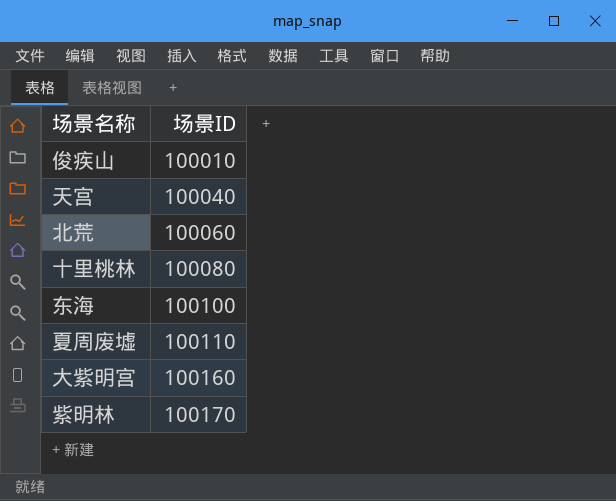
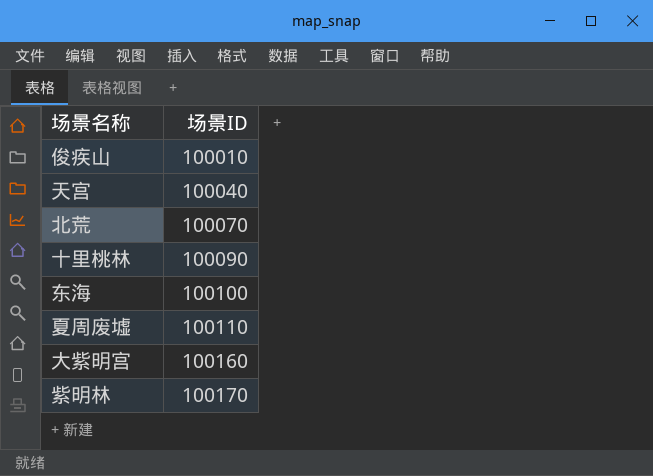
北荒 | 场景ID: 100060 -> 100070
十里桃林 | 场景ID: 100080 -> 100090

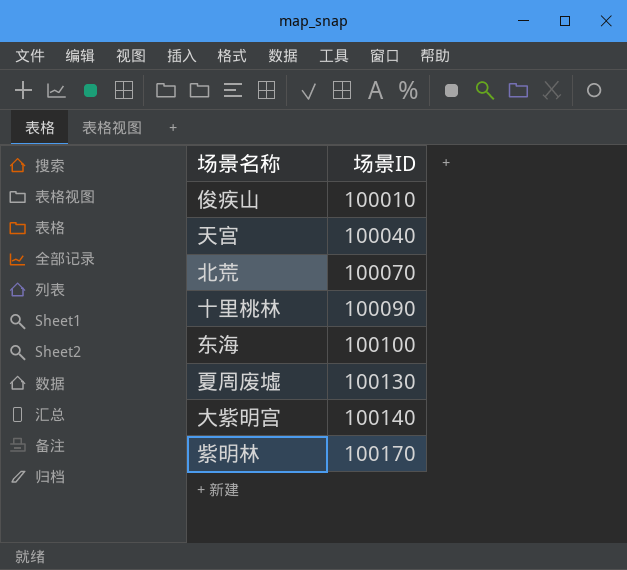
夏周废墟 | 场景ID: 100110 -> 100130
大紫明宫 | 场景ID: 100160 -> 100140

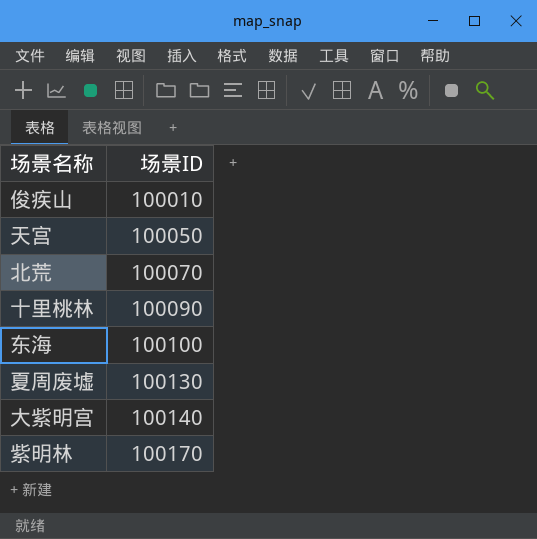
天宫 | 场景ID: 100040 -> 100050

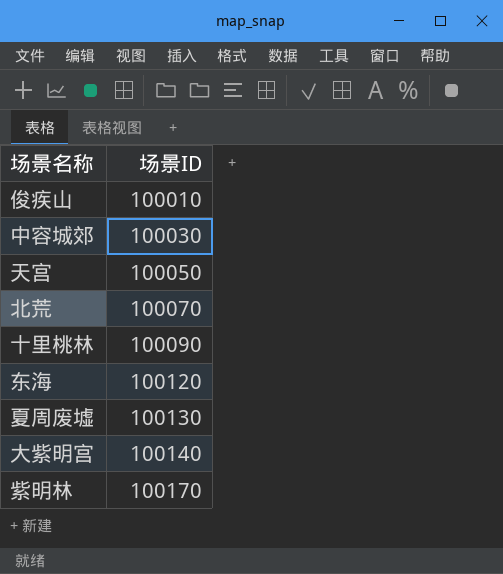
row 中容城郊: none -> 100030
东海 | 场景ID: 100100 -> 100120

